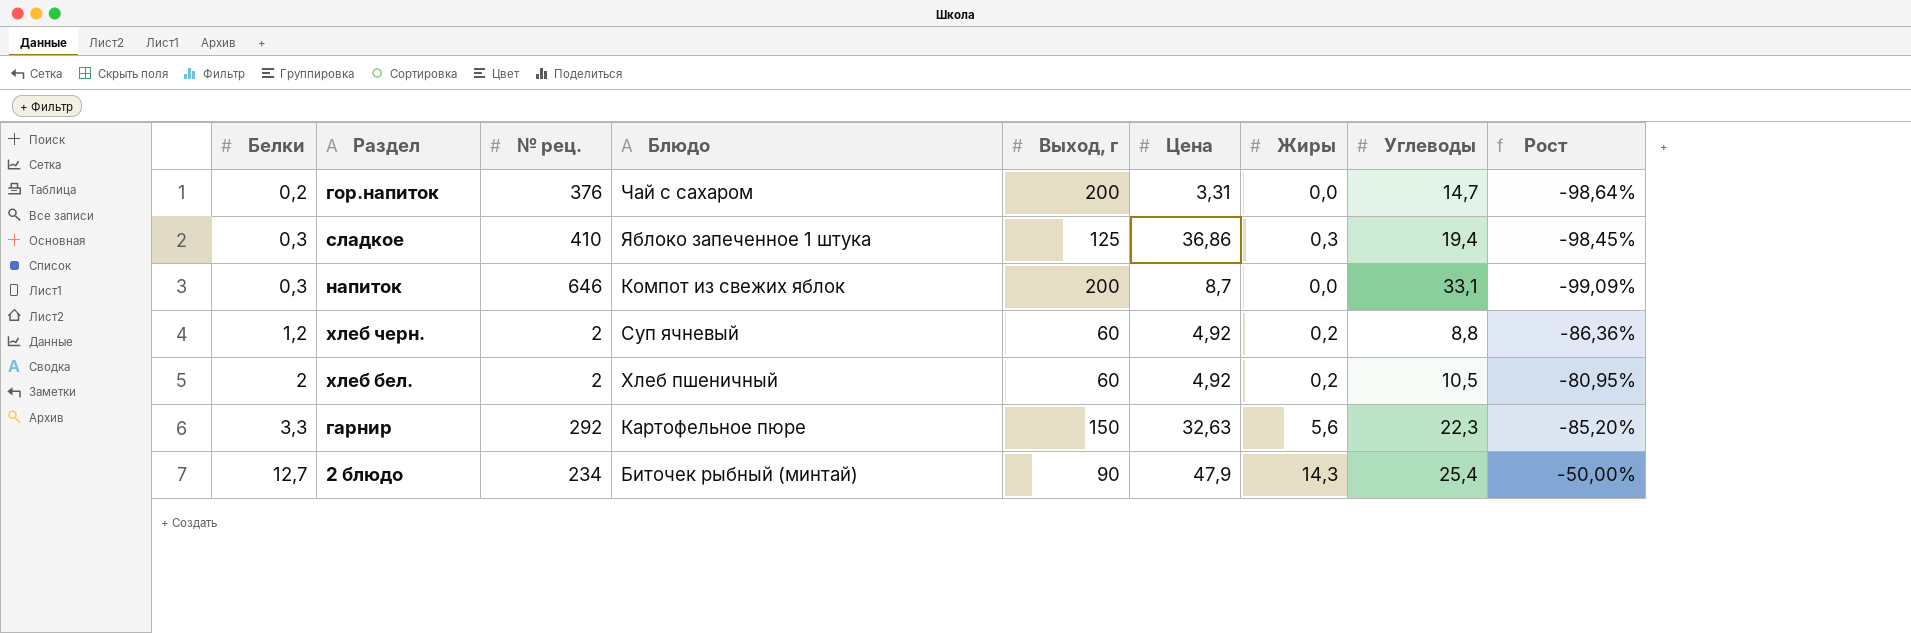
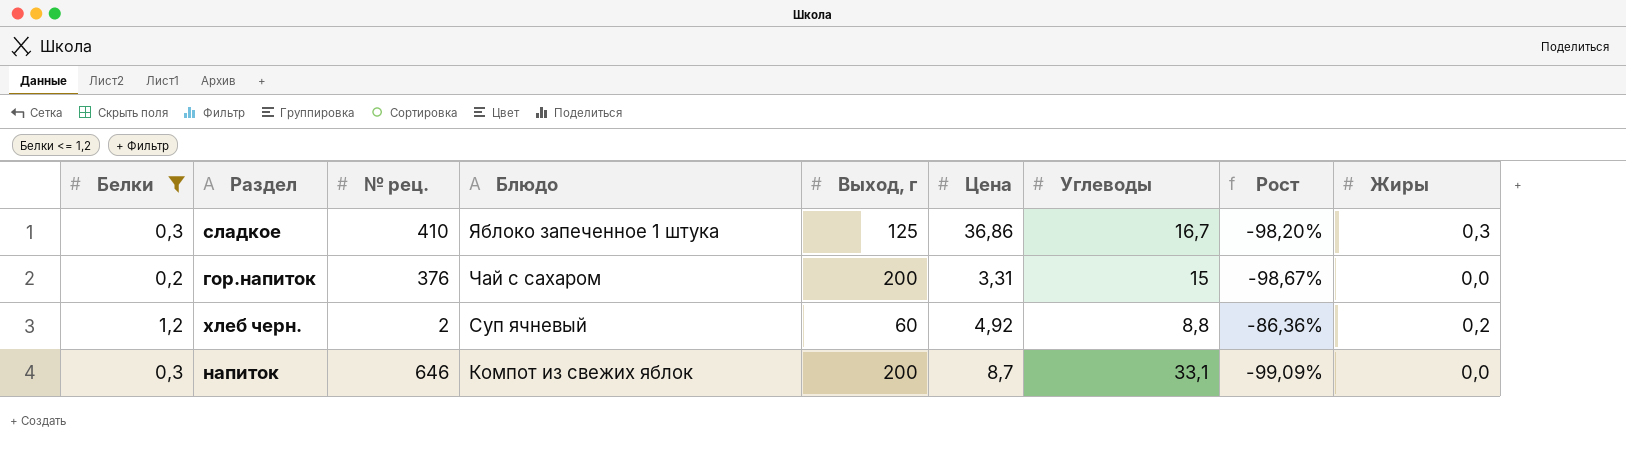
filter: none -> Белки <= 1,2
row order: Белки ascending -> Блюдо descending
column Жиры | position: 7 -> 9
сладкое | Углеводы: 19,4 -> 16,7
сладкое | Рост: -98,45% -> -98,20%
гор.напиток | Углеводы: 14,7 -> 15
гор.напиток | Рост: -98,64% -> -98,67%

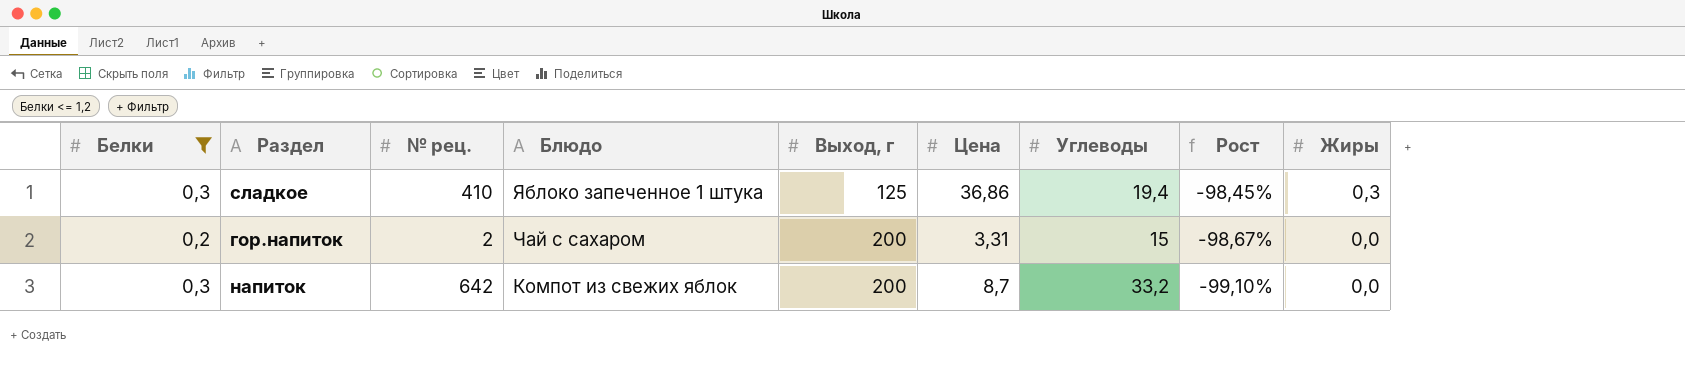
row хлеб черн.: 1,2 | 2 | Суп ячневый | 60 | 4,92 | 8,8 | -86,36% | 0,2 -> none
сладкое | Углеводы: 16,7 -> 19,4
сладкое | Рост: -98,20% -> -98,45%
гор.напиток | № рец.: 376 -> 2
напиток | № рец.: 646 -> 642
напиток | Углеводы: 33,1 -> 33,2
напиток | Рост: -99,09% -> -99,10%

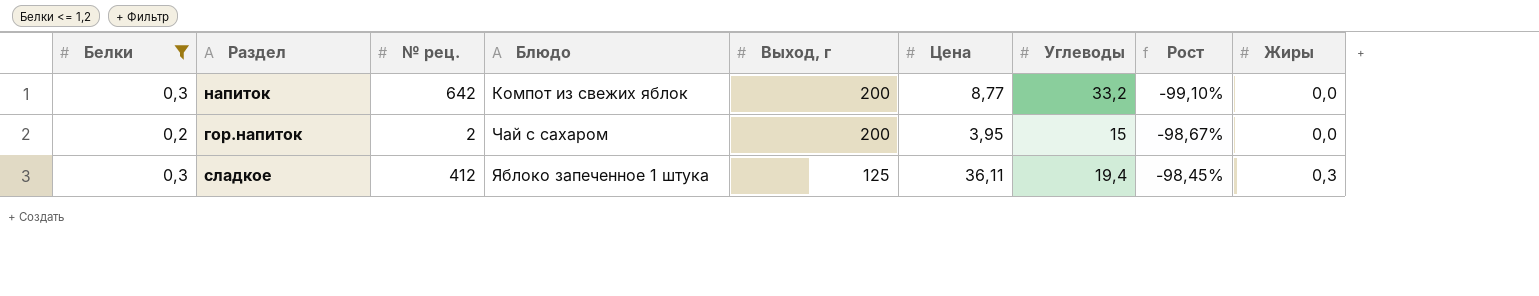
row order: Блюдо descending -> Блюдо ascending
напиток | Цена: 8,7 -> 8,77
гор.напиток | Цена: 3,31 -> 3,95
сладкое | № рец.: 410 -> 412
сладкое | Цена: 36,86 -> 36,11

